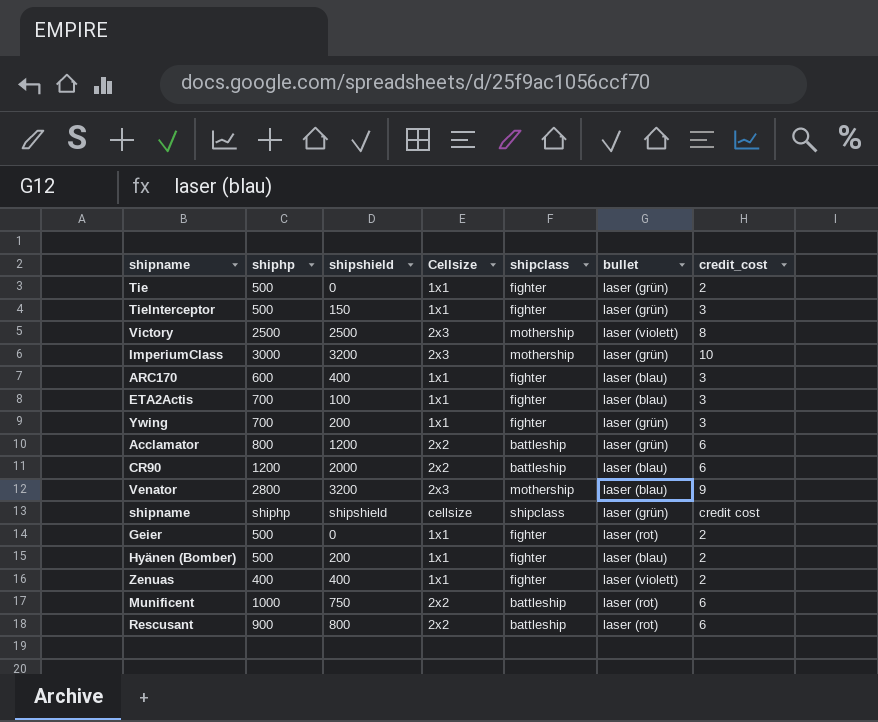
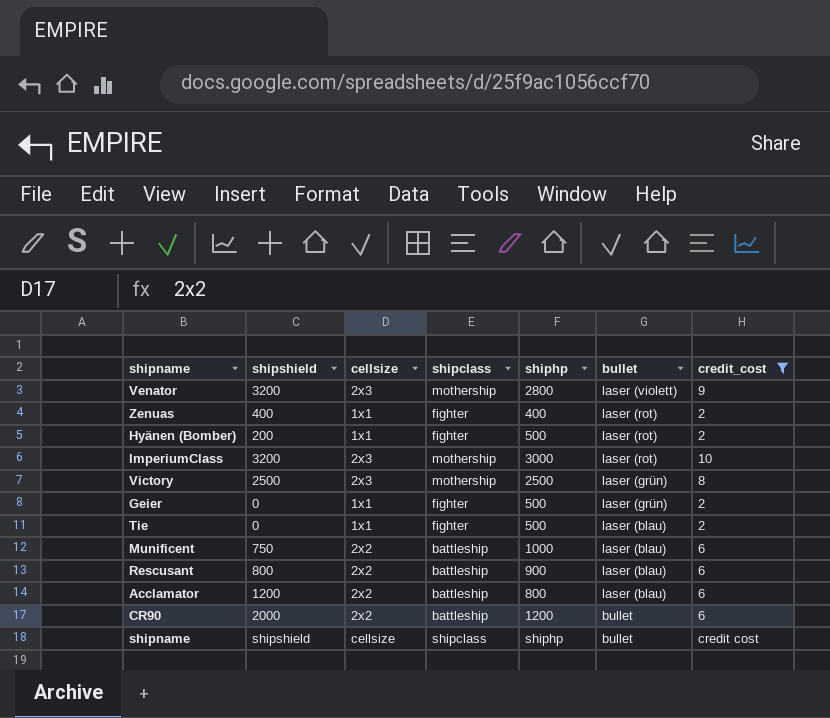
filter: none -> credit_cost != 3
row order: none -> bullet descending
column name: Cellsize -> cellsize
column shiphp | position: 2 -> 5
Venator | bullet: laser (blau) -> laser (violett)
Zenuas | bullet: laser (violett) -> laser (rot)
Hyänen (Bomber) | bullet: laser (blau) -> laser (rot)
ImperiumClass | bullet: laser (grün) -> laser (rot)
Victory | bullet: laser (violett) -> laser (grün)
Geier | bullet: laser (rot) -> laser (grün)
Tie | bullet: laser (grün) -> laser (blau)
Munificent | bullet: laser (rot) -> laser (blau)
Rescusant | bullet: laser (rot) -> laser (blau)
Acclamator | bullet: laser (grün) -> laser (blau)
CR90 | bullet: laser (blau) -> bullet
shipname | bullet: laser (grün) -> bullet

